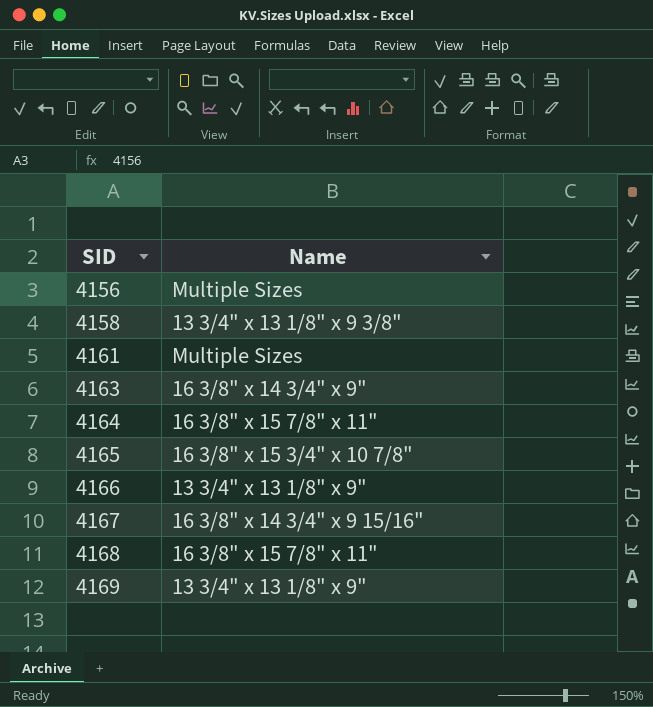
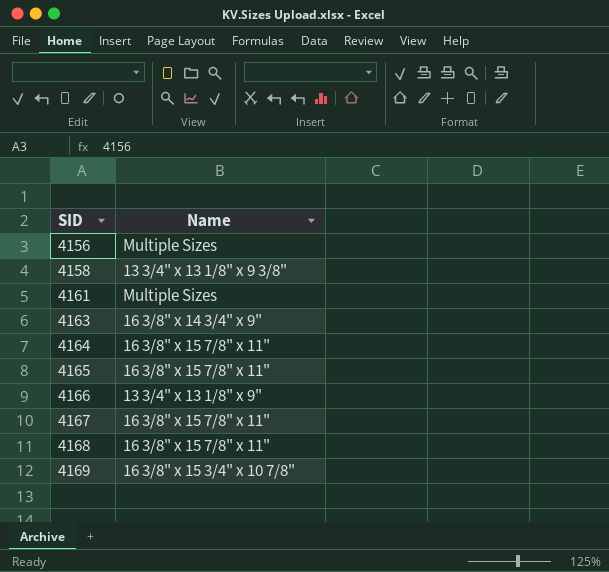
4165 | Name: 16 3/8" x 15 3/4" x 10 7/8" -> 16 3/8" x 15 7/8" x 11"
4167 | Name: 16 3/8" x 14 3/4" x 9 15/16" -> 16 3/8" x 15 7/8" x 11"
4169 | Name: 13 3/4" x 13 1/8" x 9" -> 16 3/8" x 15 3/4" x 10 7/8"

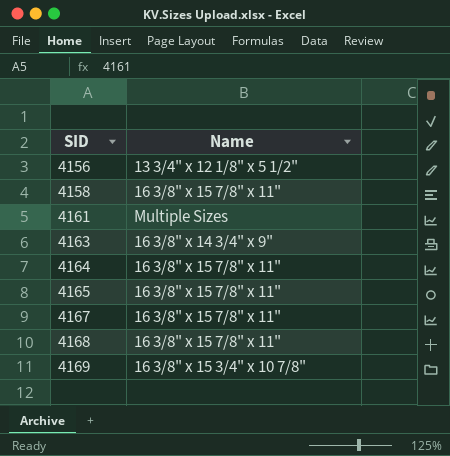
row 4166: 13 3/4" x 13 1/8" x 9" -> none
4156 | Name: Multiple Sizes -> 13 3/4" x 12 1/8" x 5 1/2"
4158 | Name: 13 3/4" x 13 1/8" x 9 3/8" -> 16 3/8" x 15 7/8" x 11"

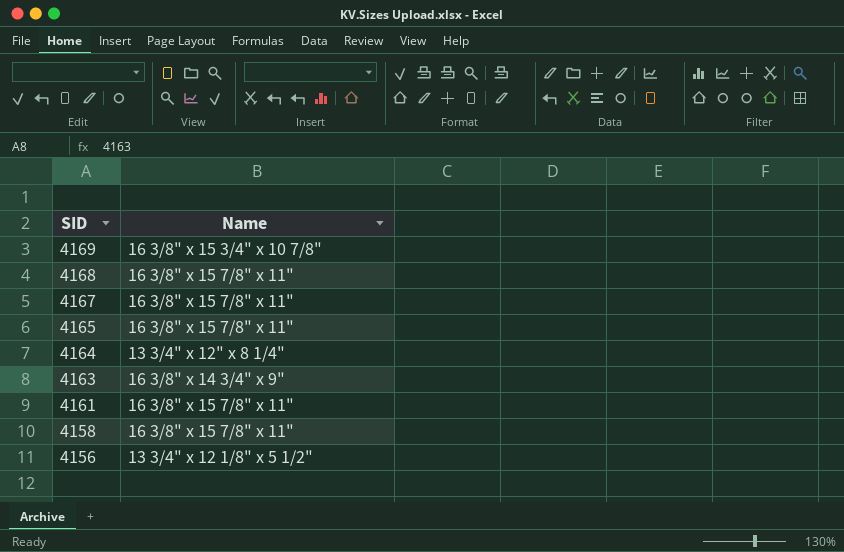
row order: SID ascending -> SID descending
4164 | Name: 16 3/8" x 15 7/8" x 11" -> 13 3/4" x 12" x 8 1/4"
4161 | Name: Multiple Sizes -> 16 3/8" x 15 7/8" x 11"

